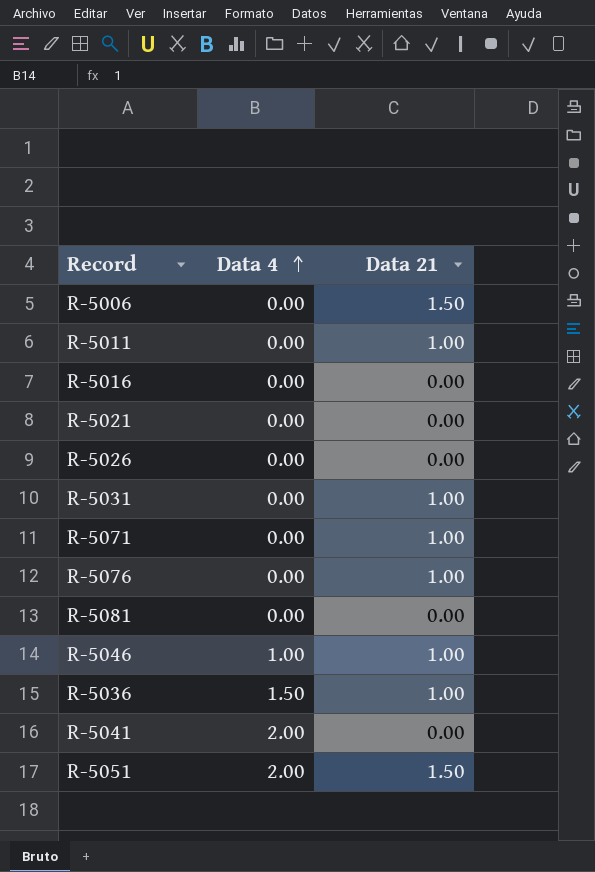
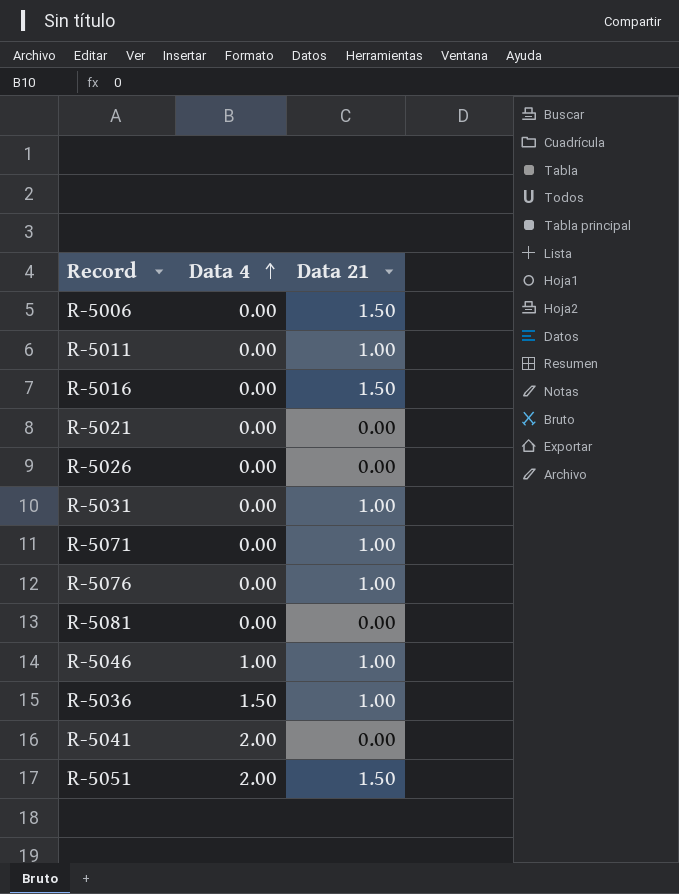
R-5016 | Data 21: 0.00 -> 1.50

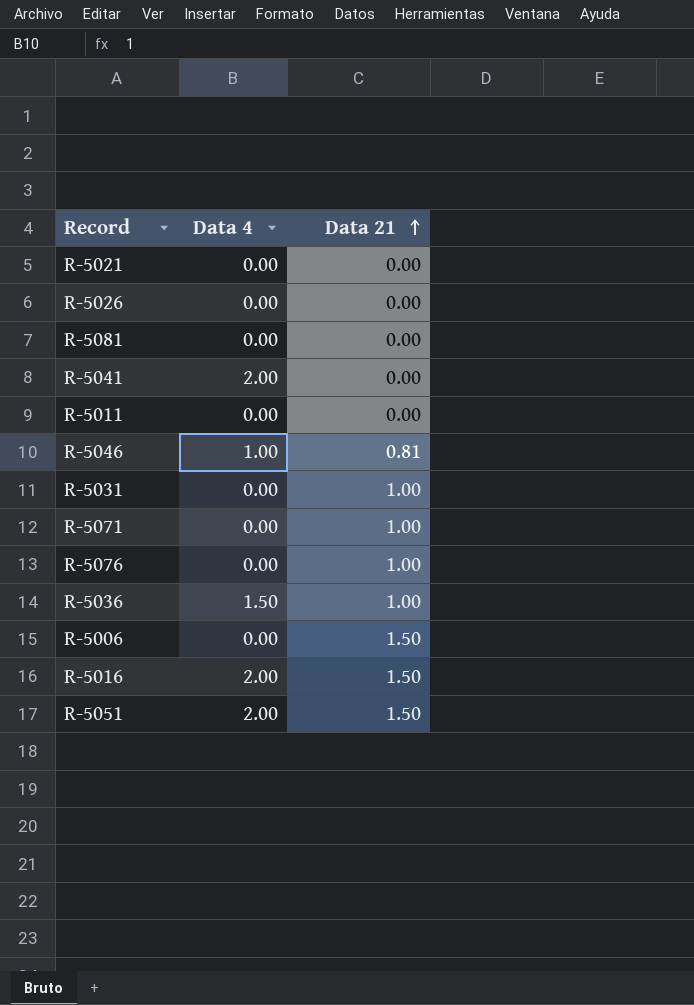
row order: Data 4 ascending -> Data 21 ascending
R-5011 | Data 21: 1.00 -> 0.00
R-5046 | Data 21: 1.00 -> 0.81
R-5016 | Data 4: 0.00 -> 2.00

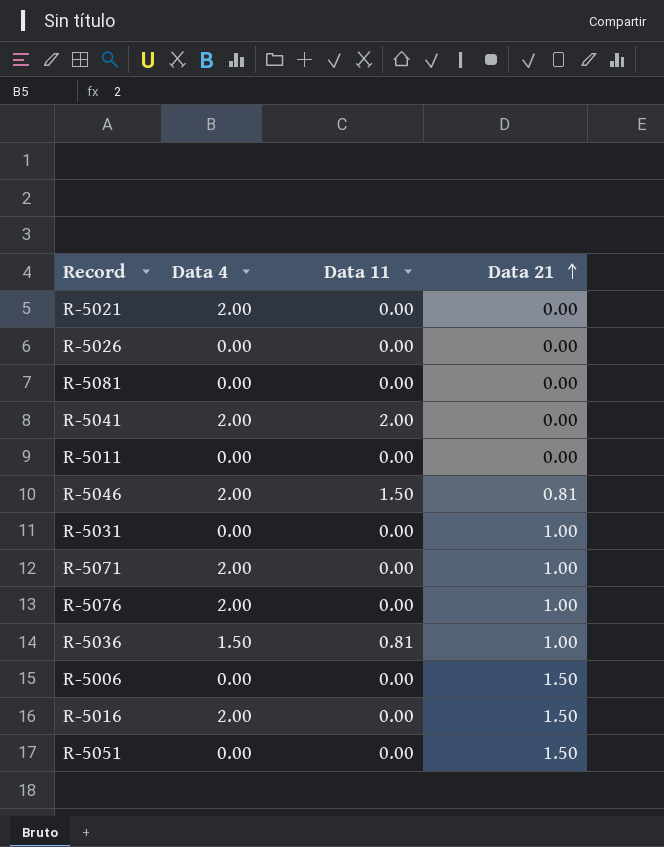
column Data 11 | position: none -> 3
R-5021 | Data 4: 0.00 -> 2.00
R-5046 | Data 4: 1.00 -> 2.00
R-5071 | Data 4: 0.00 -> 2.00
R-5076 | Data 4: 0.00 -> 2.00
R-5051 | Data 4: 2.00 -> 0.00

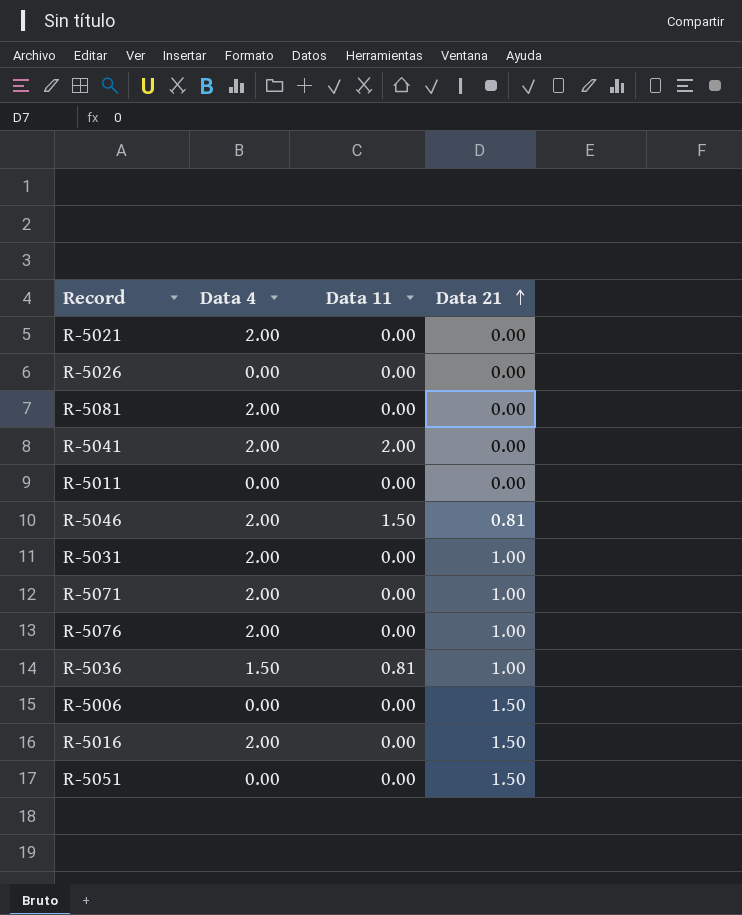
R-5081 | Data 4: 0.00 -> 2.00
R-5031 | Data 4: 0.00 -> 2.00

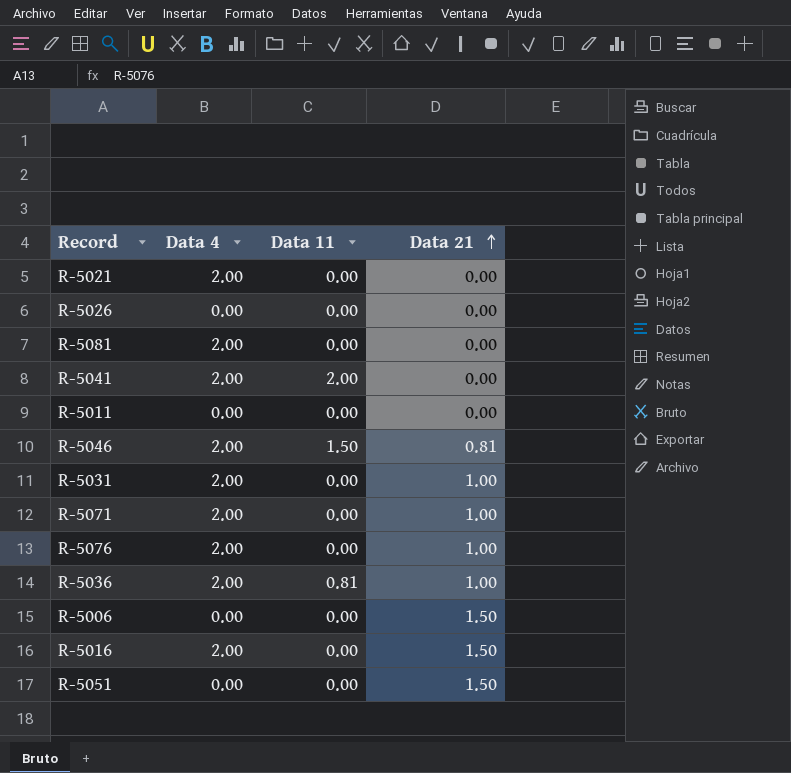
R-5036 | Data 4: 1.50 -> 2.00

